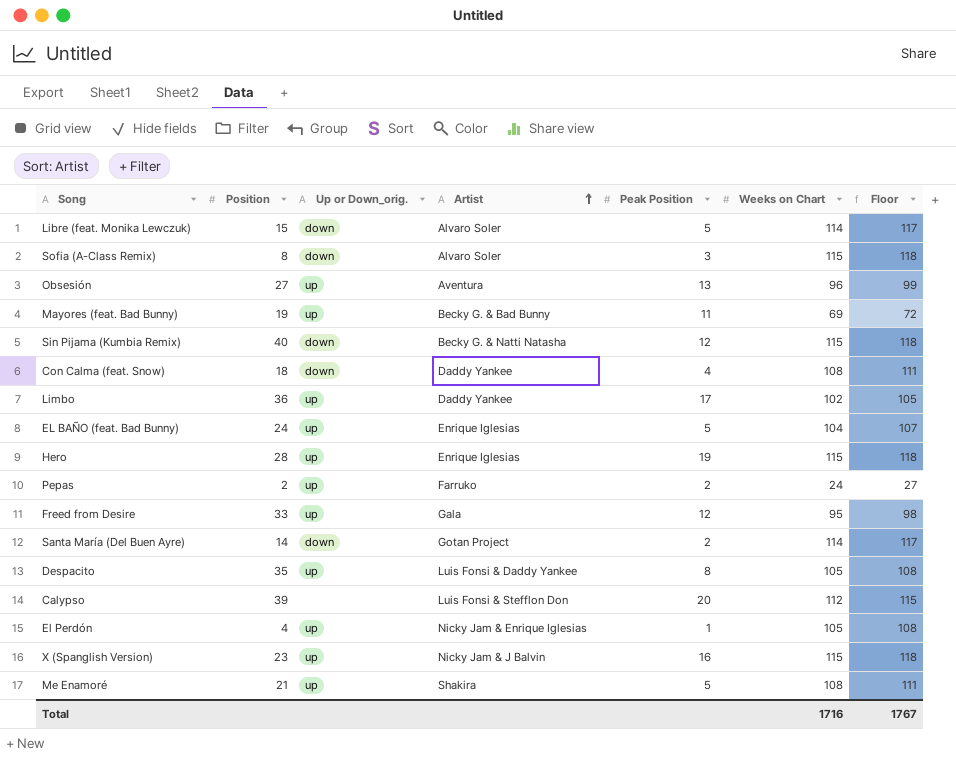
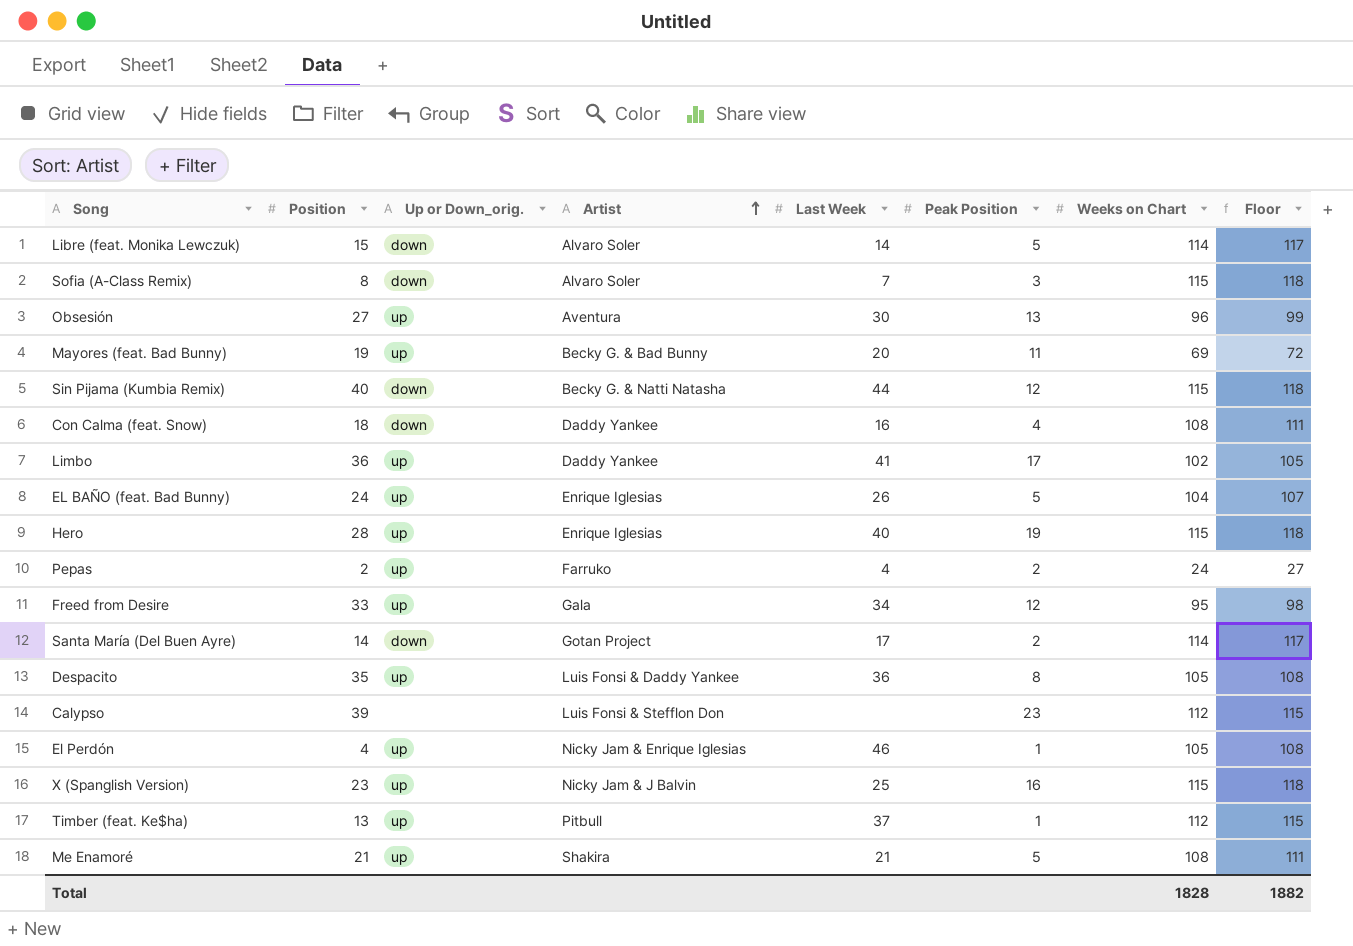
column Last Week | position: none -> 5
Calypso | Peak Position: 20 -> 23
row Timber (feat. Ke$ha): none -> 13 | up | Pitbull | 37 | 1 | 112 | 115
Total | Weeks on Chart: 1716 -> 1828
Total | Floor: 1767 -> 1882

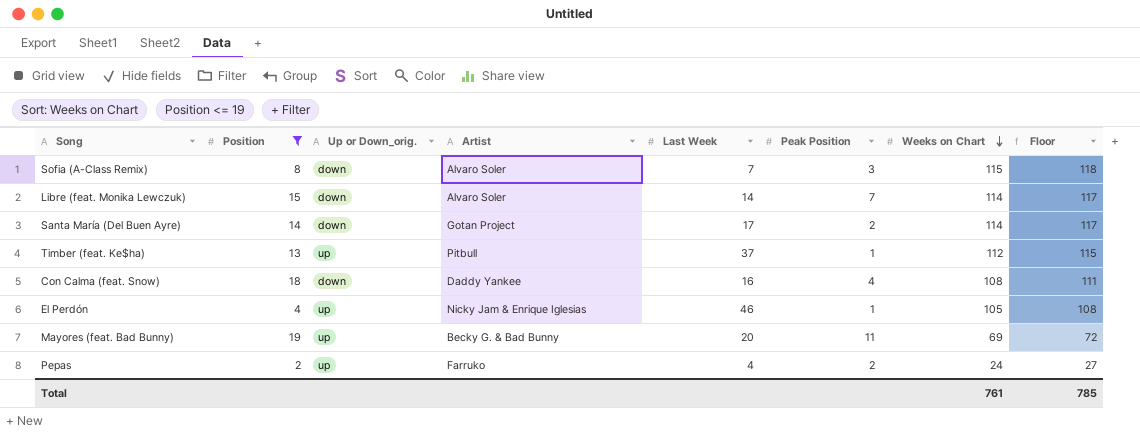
filter: none -> Position <= 19
row order: Artist ascending -> Weeks on Chart descending
Libre (feat. Monika Lewczuk) | Peak Position: 5 -> 7
Total | Weeks on Chart: 1828 -> 761
Total | Floor: 1882 -> 785

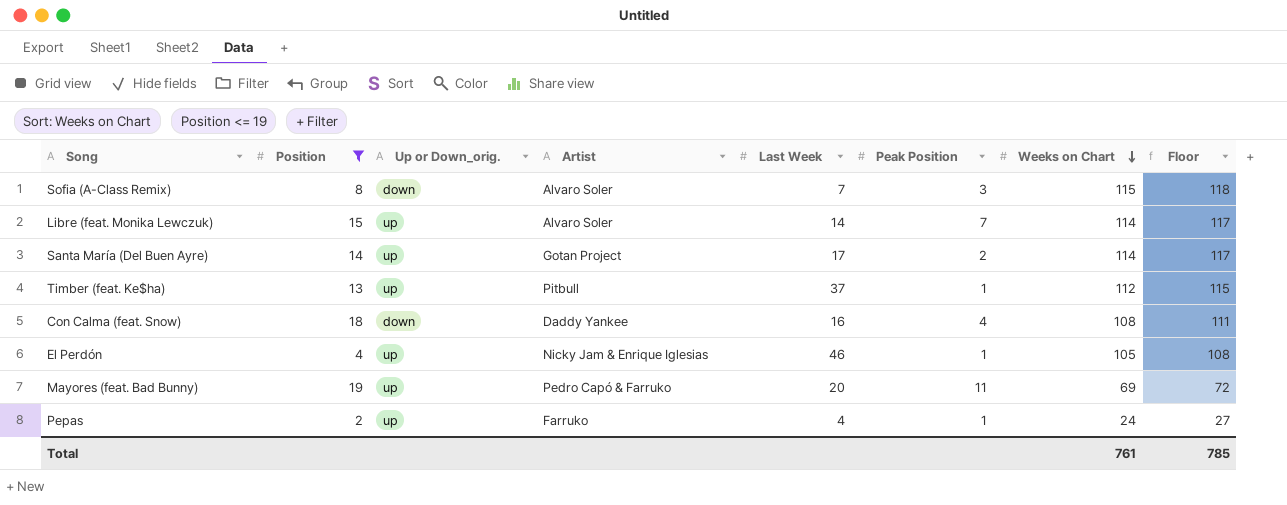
Libre (feat. Monika Lewczuk) | Up or Down_orig.: down -> up
Santa María (Del Buen Ayre) | Up or Down_orig.: down -> up
Mayores (feat. Bad Bunny) | Artist: Becky G. & Bad Bunny -> Pedro Capó & Farruko
Pepas | Peak Position: 2 -> 1

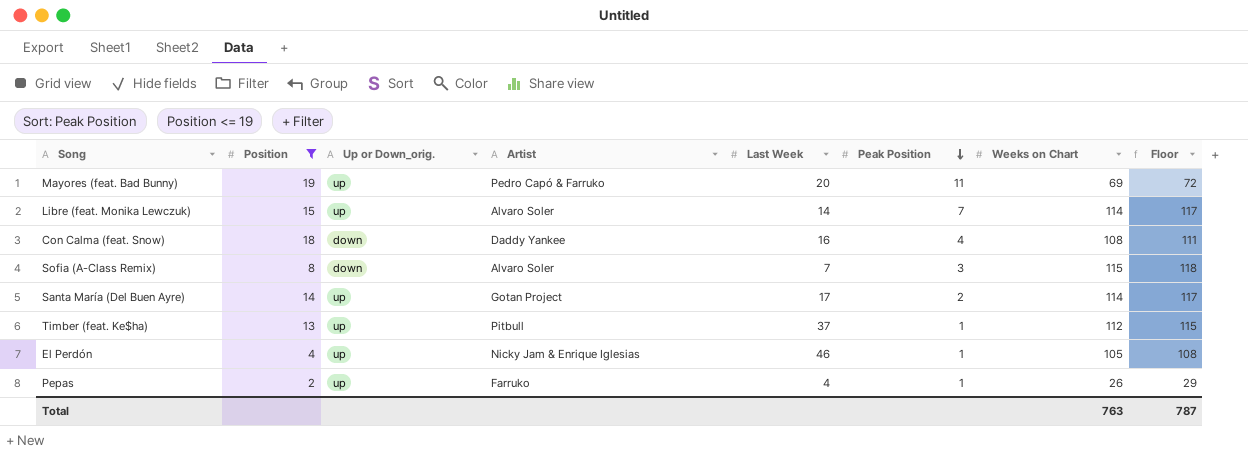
row order: Weeks on Chart descending -> Peak Position descending
Pepas | Weeks on Chart: 24 -> 26
Pepas | Floor: 27 -> 29
Total | Weeks on Chart: 761 -> 763
Total | Floor: 785 -> 787

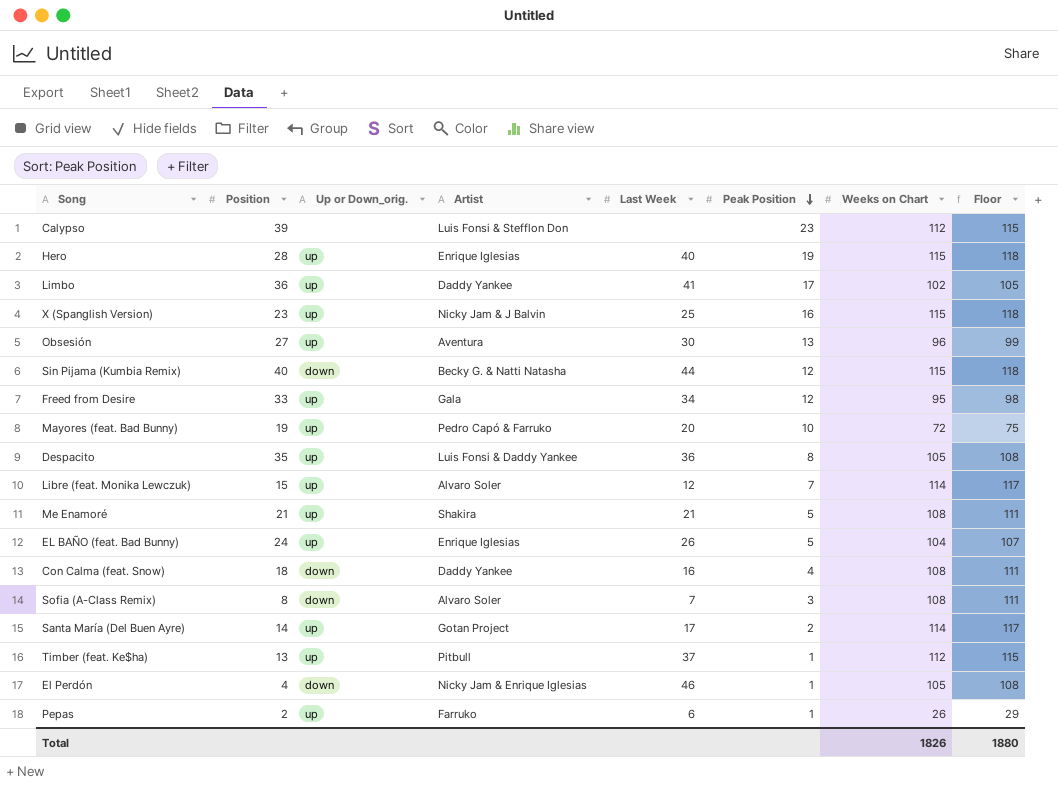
filter: Position <= 19 -> none
Mayores (feat. Bad Bunny) | Peak Position: 11 -> 10
Mayores (feat. Bad Bunny) | Weeks on Chart: 69 -> 72
Mayores (feat. Bad Bunny) | Floor: 72 -> 75
Libre (feat. Monika Lewczuk) | Last Week: 14 -> 12
Sofia (A-Class Remix) | Weeks on Chart: 115 -> 108
Sofia (A-Class Remix) | Floor: 118 -> 111
El Perdón | Up or Down_orig.: up -> down
Pepas | Last Week: 4 -> 6
Total | Weeks on Chart: 763 -> 1826
Total | Floor: 787 -> 1880

